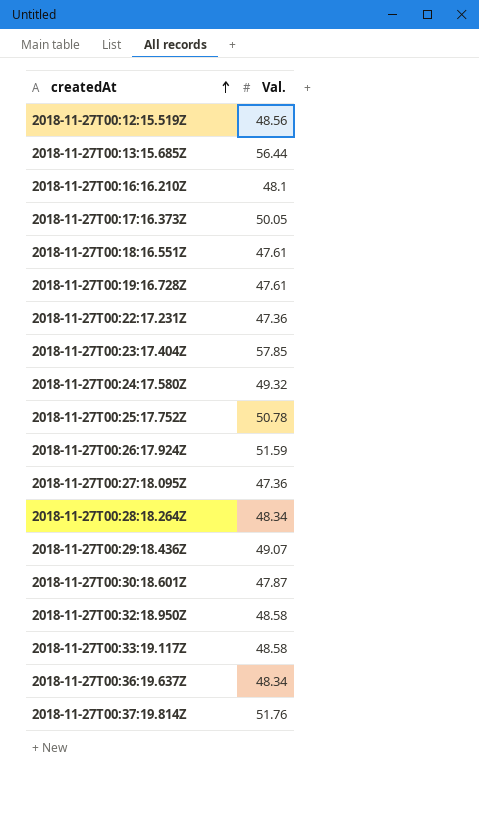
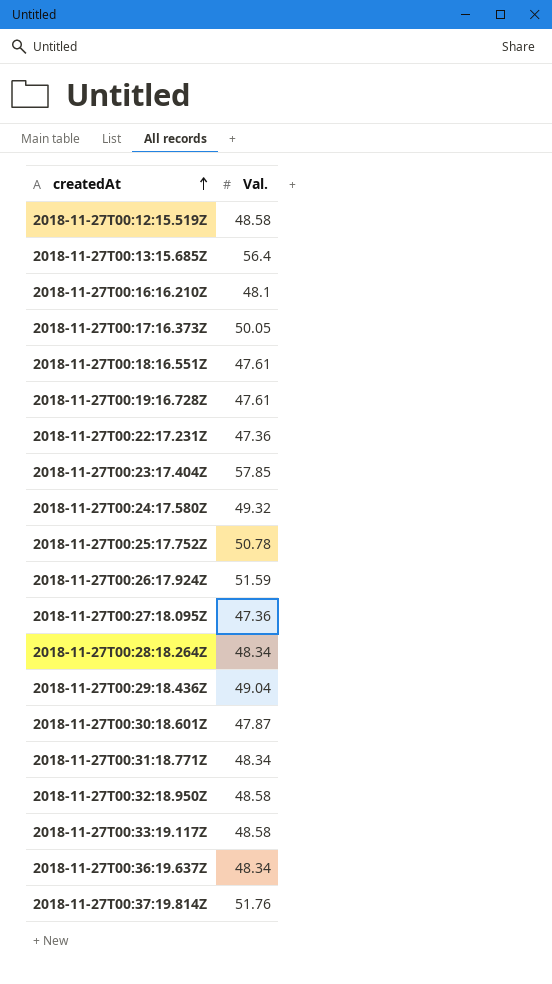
2018-11-27T00:12:15.519Z | Val.: 48.56 -> 48.58
2018-11-27T00:13:15.685Z | Val.: 56.44 -> 56.4
2018-11-27T00:29:18.436Z | Val.: 49.07 -> 49.04
row 2018-11-27T00:31:18.771Z: none -> 48.34

